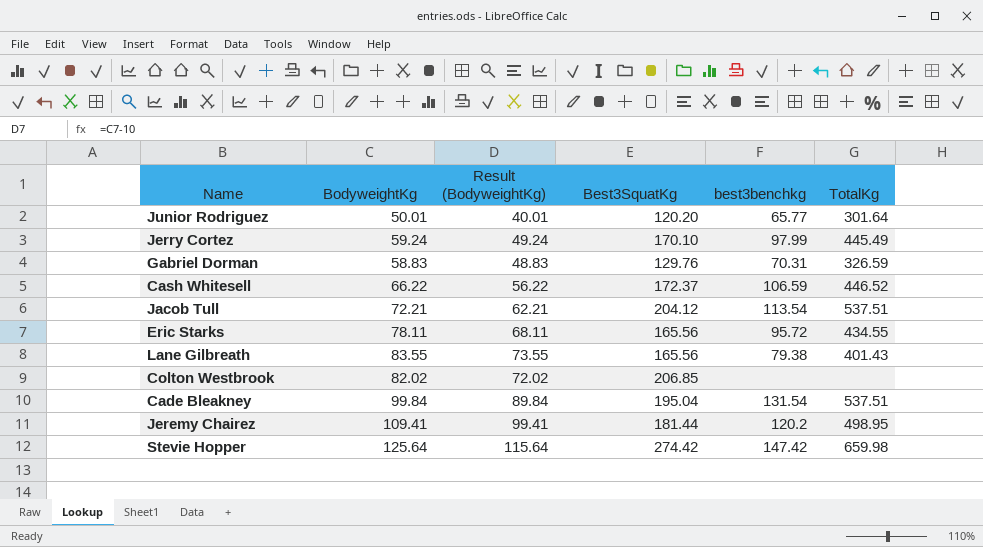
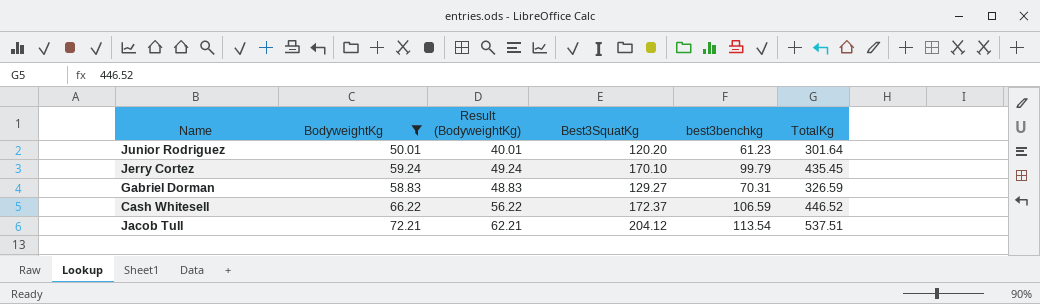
filter: none -> BodyweightKg <= 72.21
Junior Rodriguez | best3benchkg: 65.77 -> 61.23
Jerry Cortez | best3benchkg: 97.99 -> 99.79
Jerry Cortez | TotalKg: 445.49 -> 435.45
Gabriel Dorman | Best3SquatKg: 129.76 -> 129.27

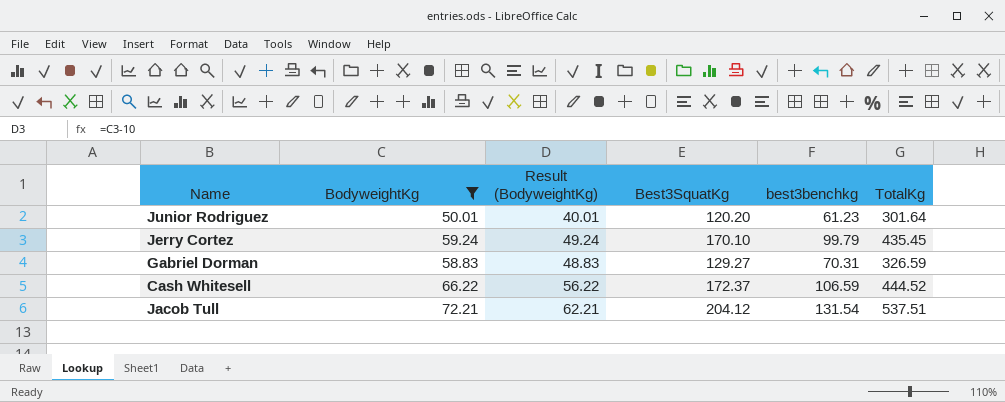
Cash Whitesell | TotalKg: 446.52 -> 444.52
Jacob Tull | best3benchkg: 113.54 -> 131.54

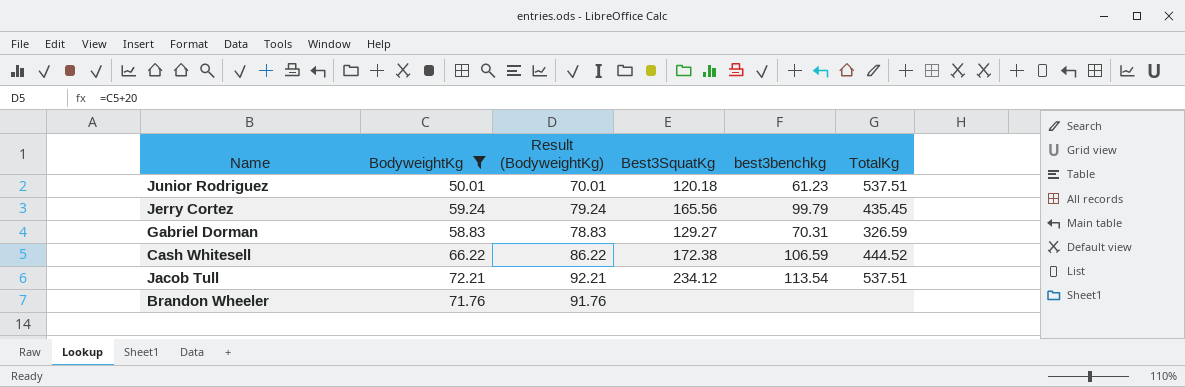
column Result (BodyweightKg) | formula: [BodyweightKg] - 10 -> [BodyweightKg] + 20
Junior Rodriguez | Best3SquatKg: 120.20 -> 120.18
Junior Rodriguez | TotalKg: 301.64 -> 537.51
Jerry Cortez | Best3SquatKg: 170.10 -> 165.56
Cash Whitesell | Best3SquatKg: 172.37 -> 172.38
Jacob Tull | Best3SquatKg: 204.12 -> 234.12
Jacob Tull | best3benchkg: 131.54 -> 113.54
row Brandon Wheeler: none -> 71.76 | 91.76 | none | none | none

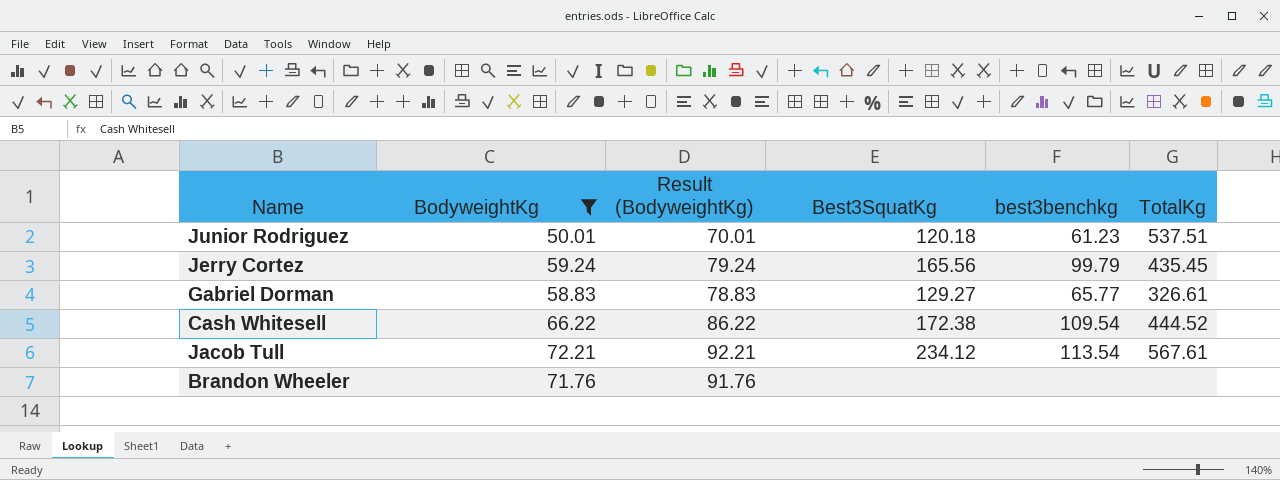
Gabriel Dorman | best3benchkg: 70.31 -> 65.77
Gabriel Dorman | TotalKg: 326.59 -> 326.61
Cash Whitesell | best3benchkg: 106.59 -> 109.54
Jacob Tull | TotalKg: 537.51 -> 567.61

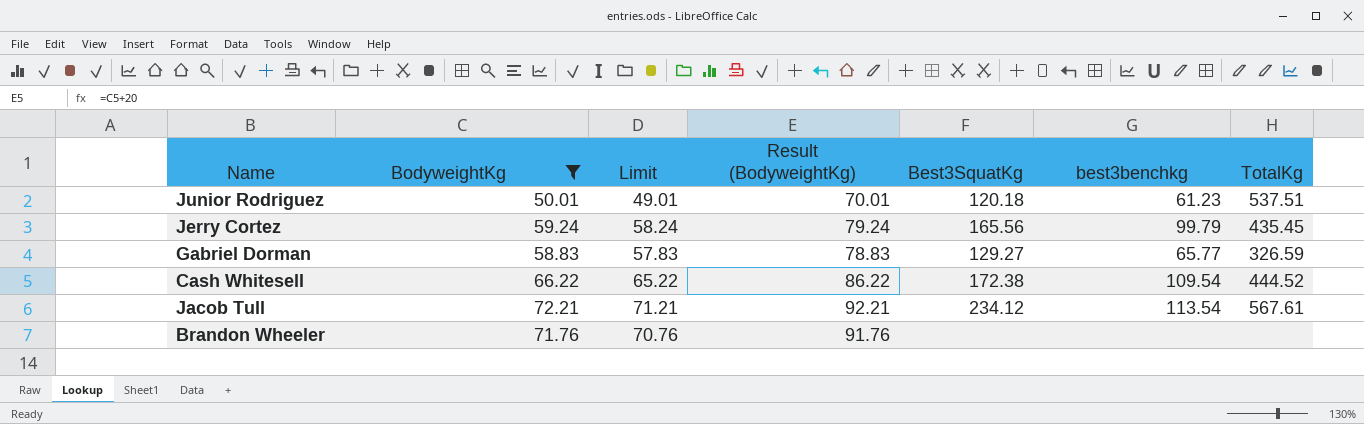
column Limit | formula: none -> [BodyweightKg] - 1
Gabriel Dorman | TotalKg: 326.61 -> 326.59

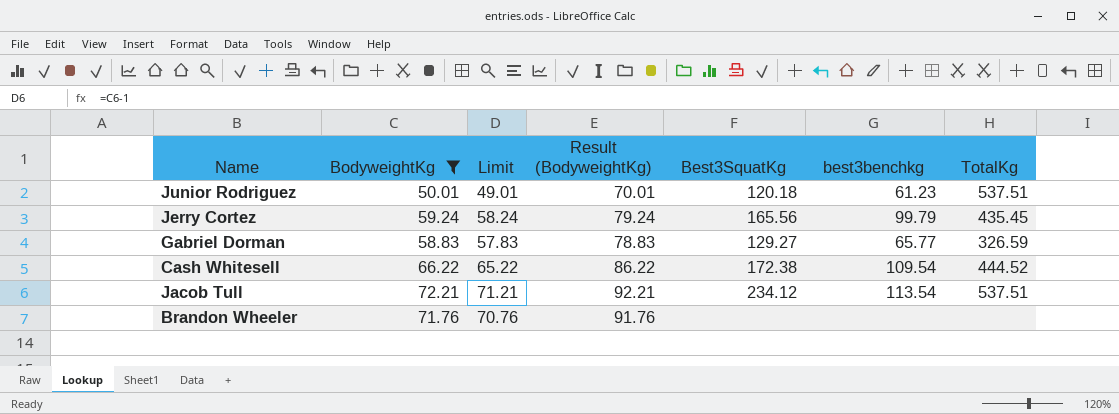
Jacob Tull | TotalKg: 567.61 -> 537.51

